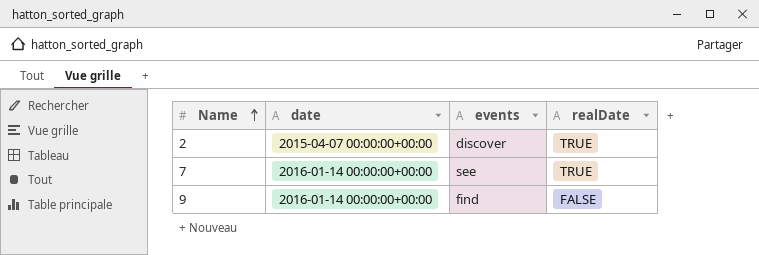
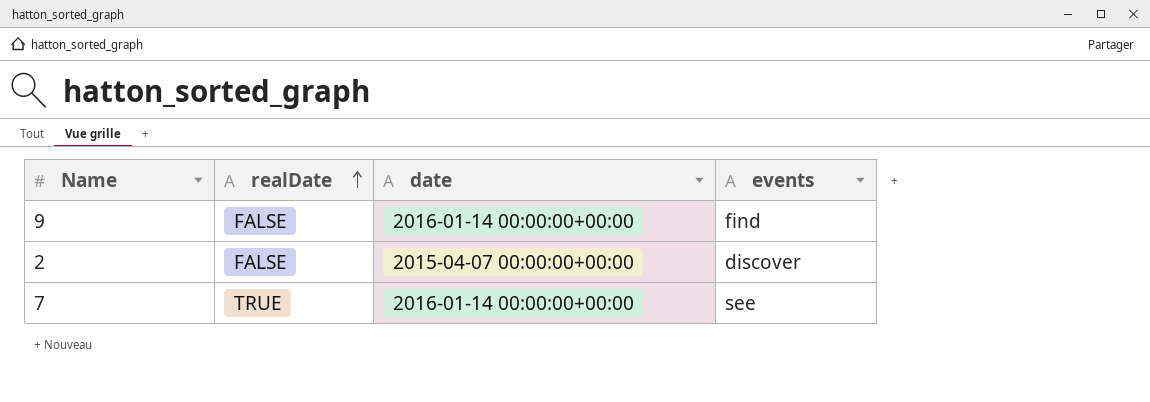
row order: Name ascending -> realDate ascending
column realDate | position: 4 -> 2
2 | realDate: TRUE -> FALSE

